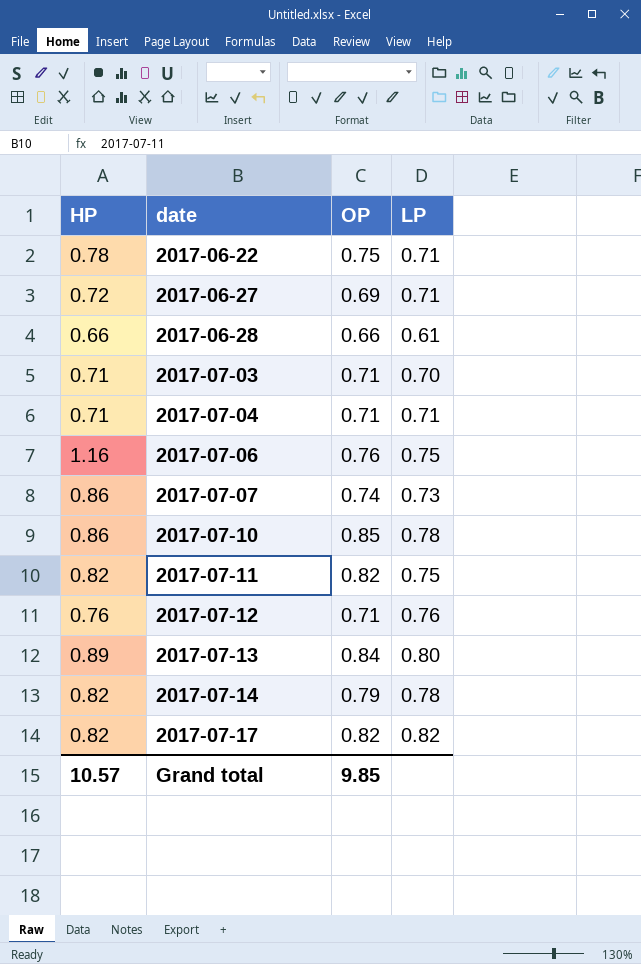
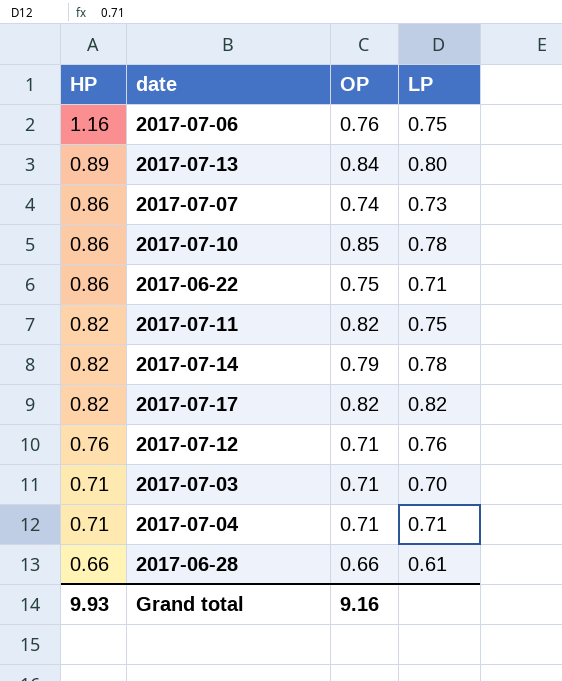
row order: date ascending -> HP descending
row 2017-06-27: 0.72 | 0.69 | 0.71 -> none
2017-06-22 | HP: 0.78 -> 0.86
Grand total | HP: 10.57 -> 9.93
Grand total | OP: 9.85 -> 9.16

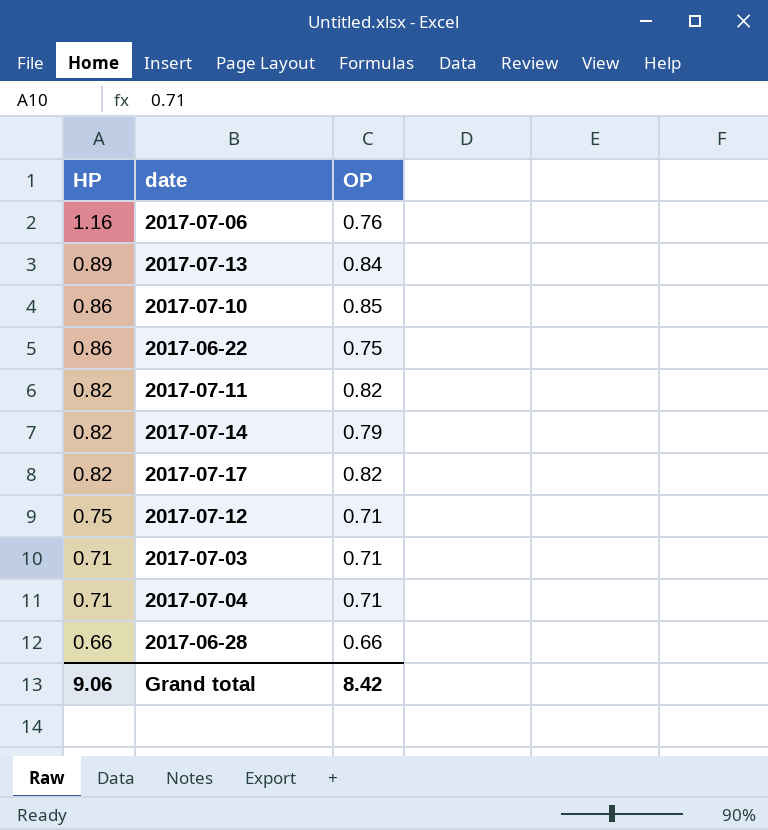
column LP | position: 4 -> none
row 2017-07-07: 0.86 | 0.74 | 0.73 -> none
2017-07-12 | HP: 0.76 -> 0.75
Grand total | HP: 9.93 -> 9.06
Grand total | OP: 9.16 -> 8.42

